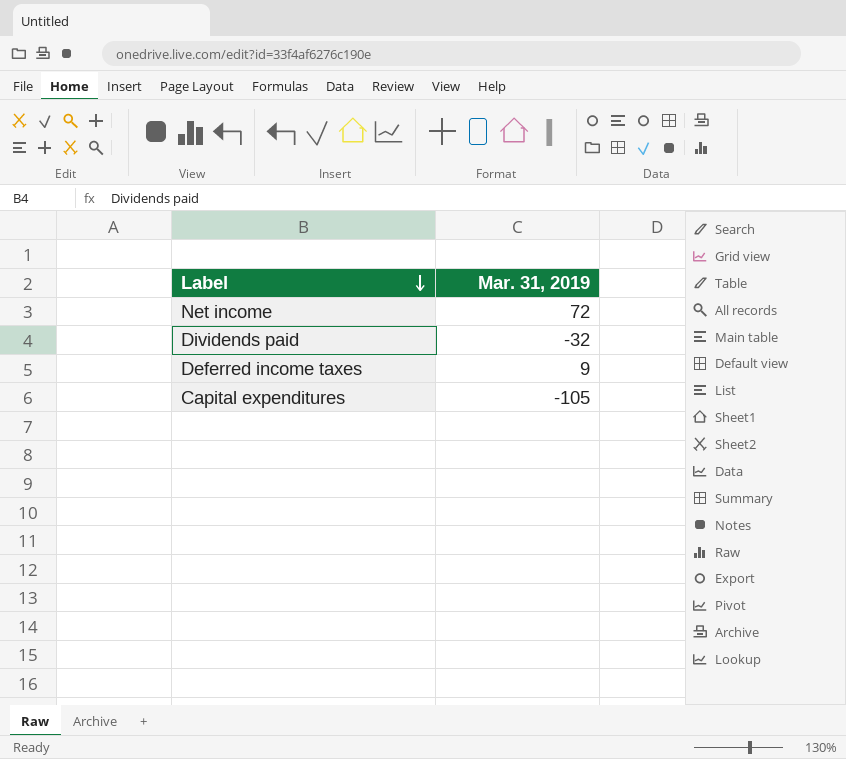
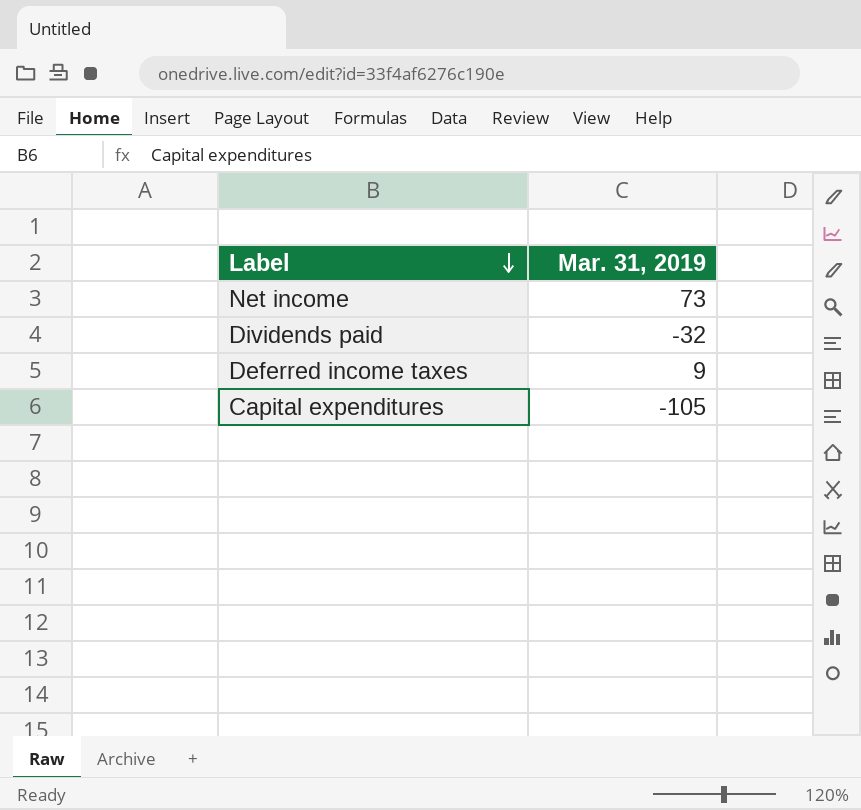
Net income | Mar. 31, 2019: 72 -> 73

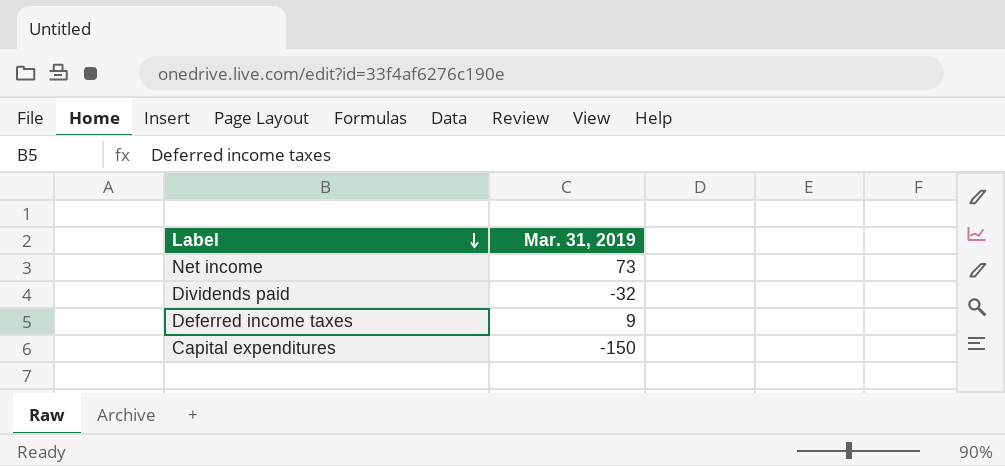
Capital expenditures | Mar. 31, 2019: -105 -> -150

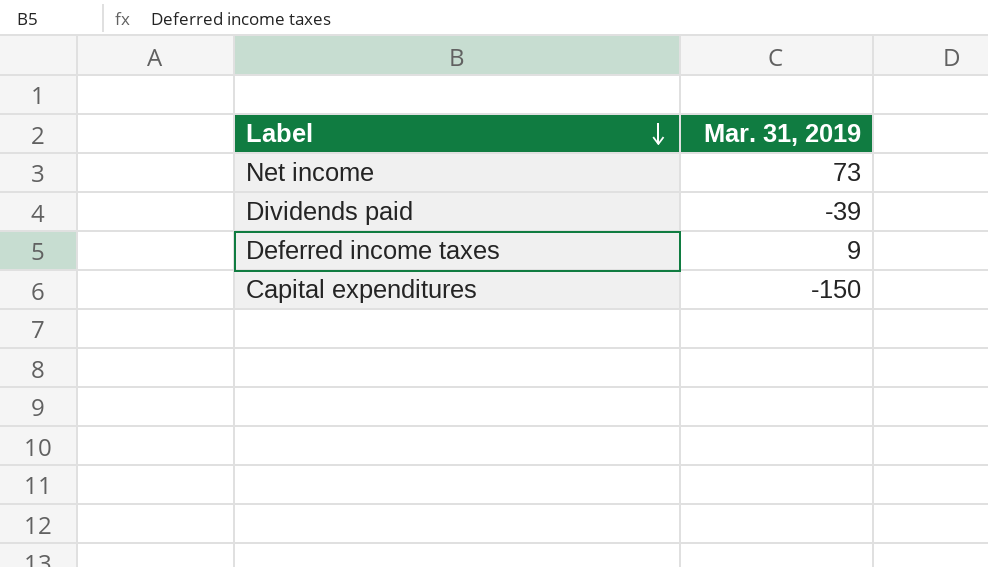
Dividends paid | Mar. 31, 2019: -32 -> -39

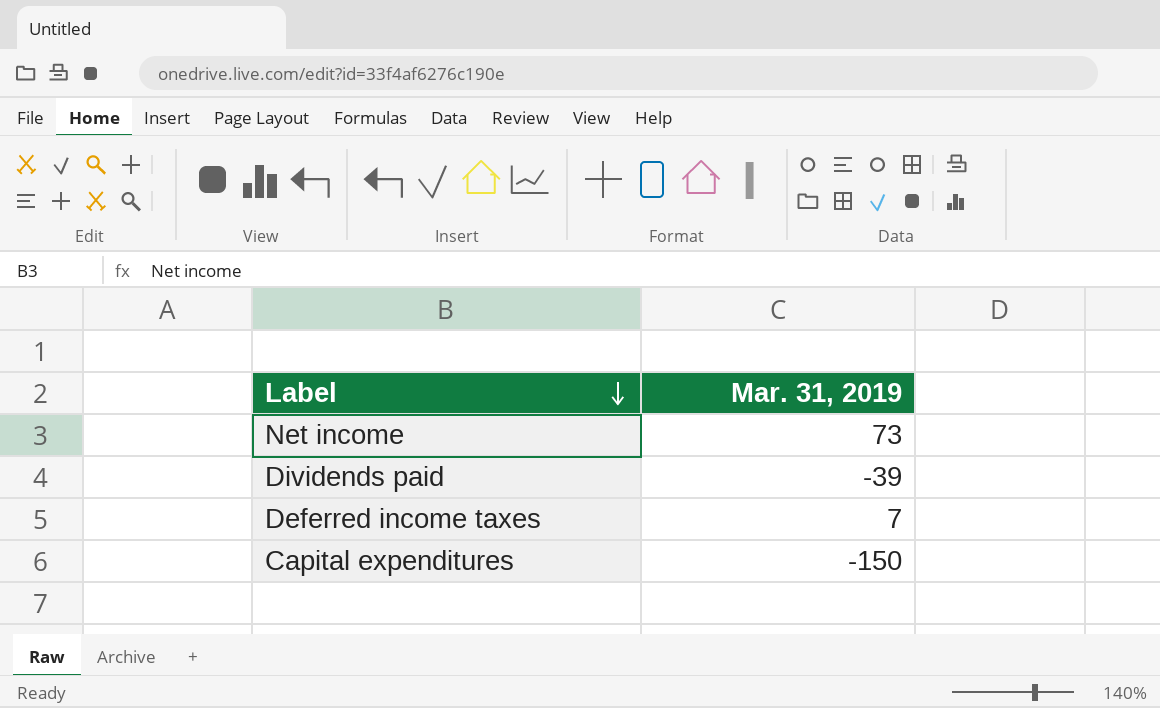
Deferred income taxes | Mar. 31, 2019: 9 -> 7

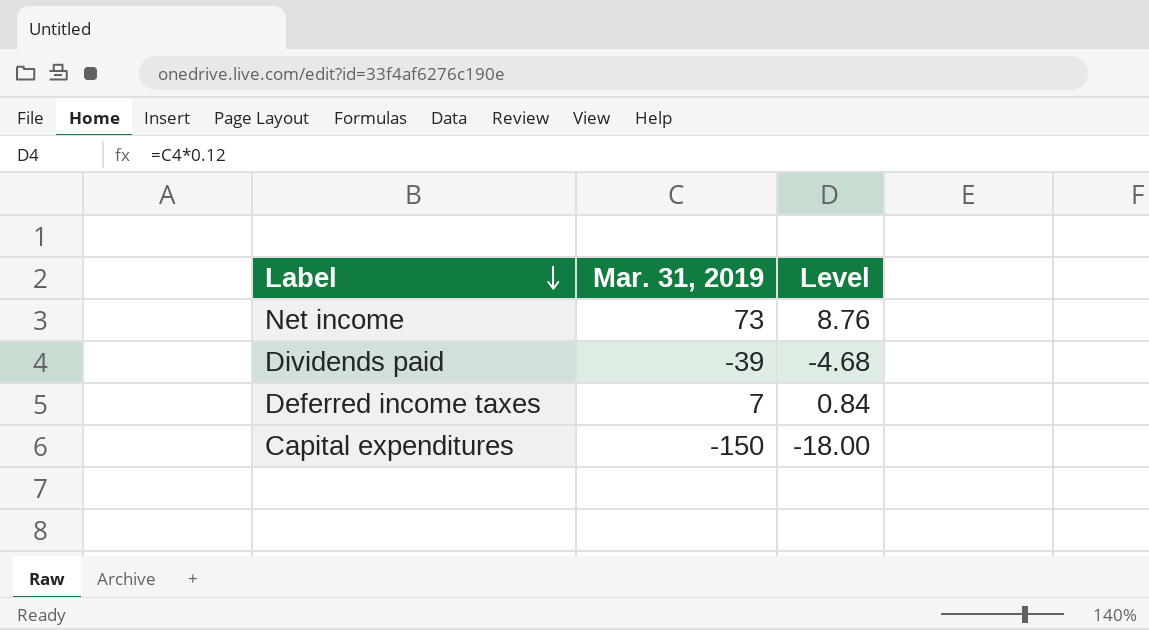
column Level | formula: none -> [Mar. 31, 2019] * 0.12

